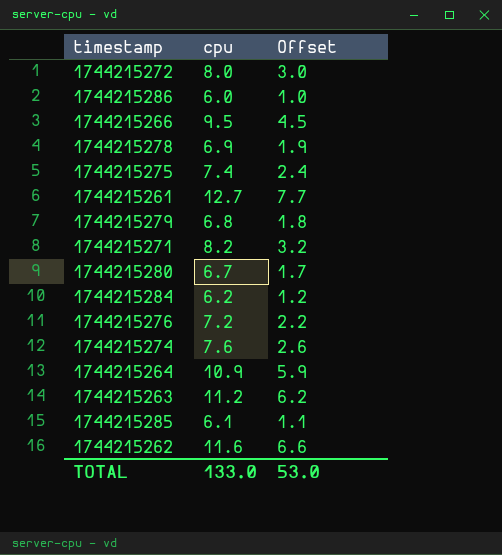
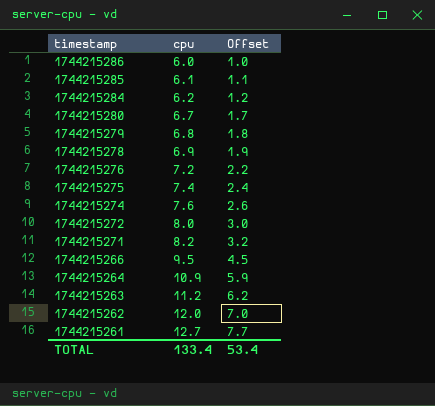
row order: none -> timestamp descending
1744215262 | cpu: 11.6 -> 12.0
1744215262 | Offset: 6.6 -> 7.0
TOTAL | cpu: 133.0 -> 133.4
TOTAL | Offset: 53.0 -> 53.4

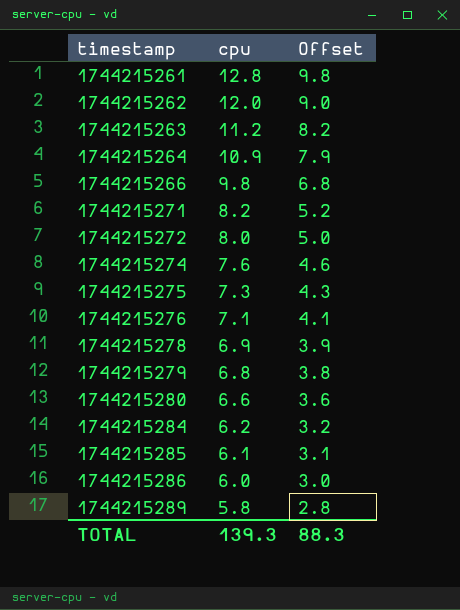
row order: timestamp descending -> timestamp ascending
column Offset | formula: [cpu] - 5 -> [cpu] - 3
1744215261 | cpu: 12.7 -> 12.8
1744215266 | cpu: 9.5 -> 9.8
1744215275 | cpu: 7.4 -> 7.3
1744215276 | cpu: 7.2 -> 7.1
1744215280 | cpu: 6.7 -> 6.6
row 1744215289: none -> 5.8 | 2.8
TOTAL | cpu: 133.4 -> 139.3
TOTAL | Offset: 53.4 -> 88.3

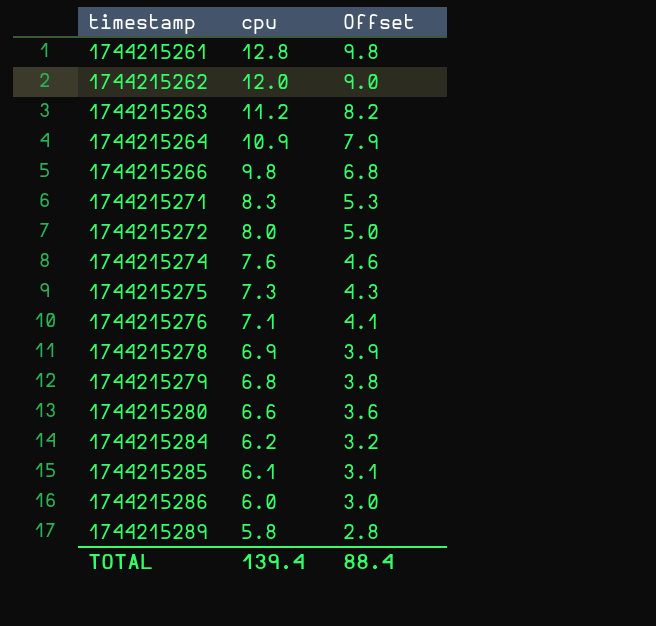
1744215271 | cpu: 8.2 -> 8.3
1744215271 | Offset: 5.2 -> 5.3
TOTAL | cpu: 139.3 -> 139.4
TOTAL | Offset: 88.3 -> 88.4

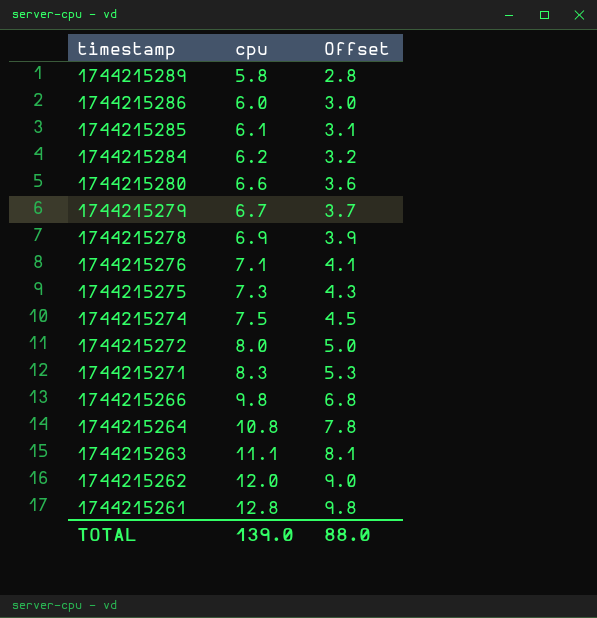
row order: timestamp ascending -> timestamp descending
1744215279 | cpu: 6.8 -> 6.7
1744215279 | Offset: 3.8 -> 3.7
1744215274 | cpu: 7.6 -> 7.5
1744215274 | Offset: 4.6 -> 4.5
1744215264 | cpu: 10.9 -> 10.8
1744215264 | Offset: 7.9 -> 7.8
1744215263 | cpu: 11.2 -> 11.1
1744215263 | Offset: 8.2 -> 8.1
TOTAL | cpu: 139.4 -> 139.0
TOTAL | Offset: 88.4 -> 88.0

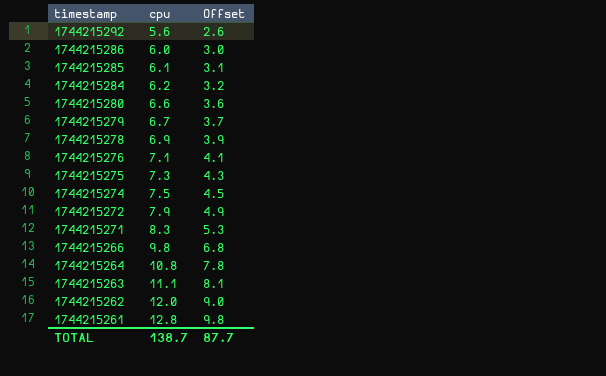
row 1744215289: 5.8 | 2.8 -> none
row 1744215292: none -> 5.6 | 2.6
1744215272 | cpu: 8.0 -> 7.9
1744215272 | Offset: 5.0 -> 4.9
TOTAL | cpu: 139.0 -> 138.7
TOTAL | Offset: 88.0 -> 87.7

